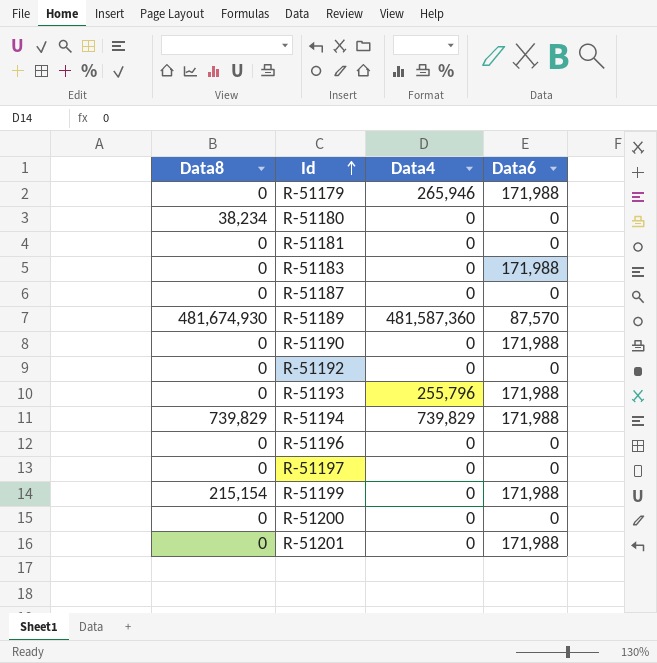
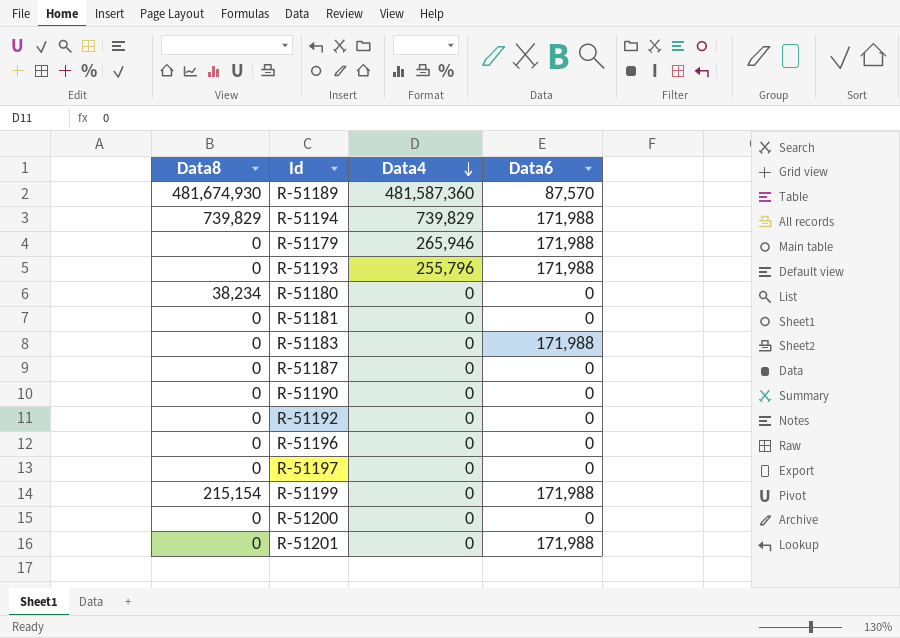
row order: Id ascending -> Data4 descending
R-51190 | Data6: 171,988 -> 0

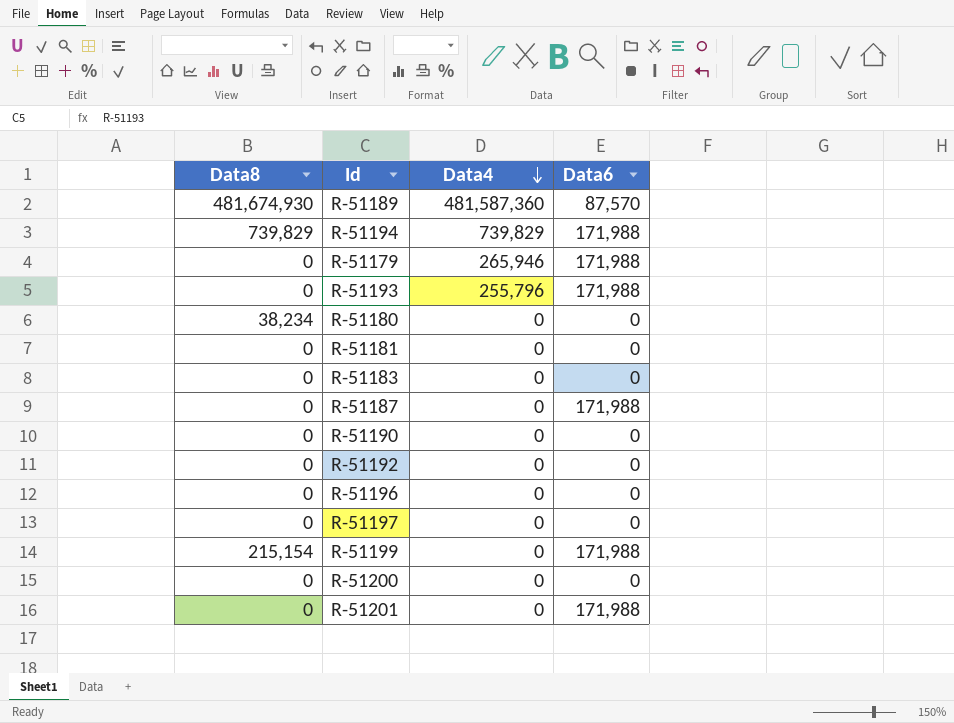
R-51183 | Data6: 171,988 -> 0
R-51187 | Data6: 0 -> 171,988

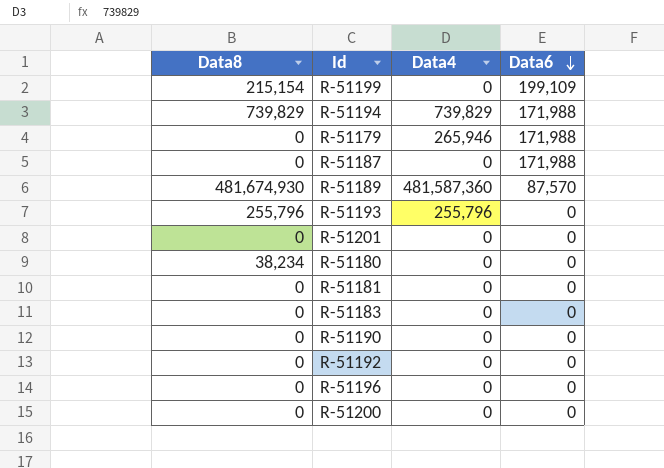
row order: Data4 descending -> Data6 descending
row R-51197: 0 | 0 | 0 -> none
R-51199 | Data6: 171,988 -> 199,109
R-51193 | Data8: 0 -> 255,796
R-51193 | Data6: 171,988 -> 0
R-51201 | Data6: 171,988 -> 0

